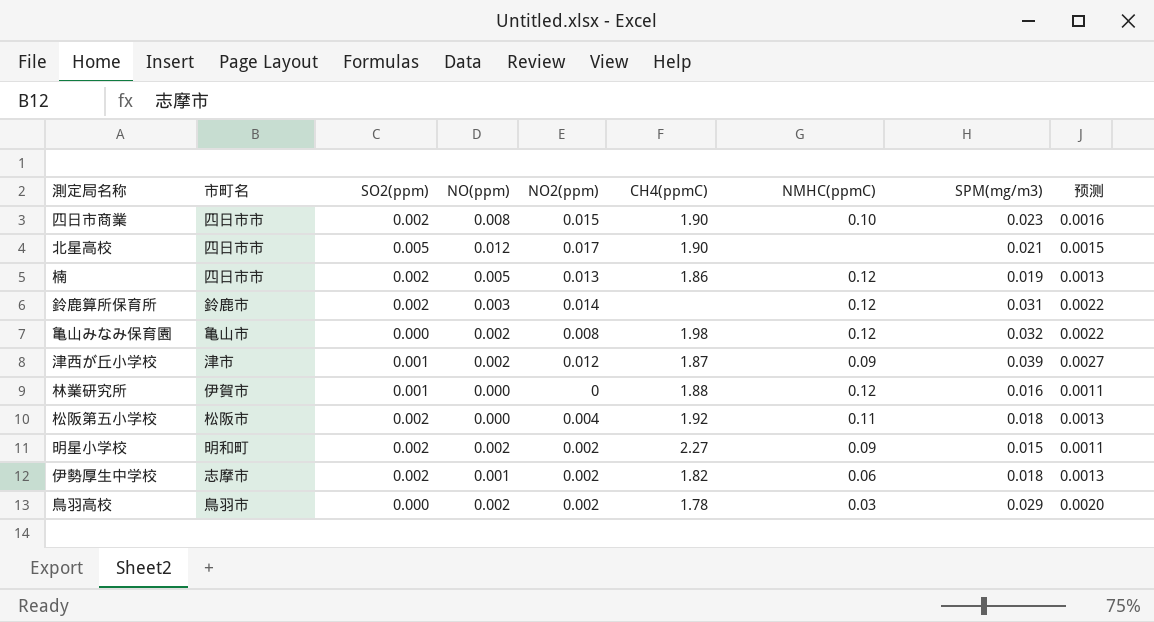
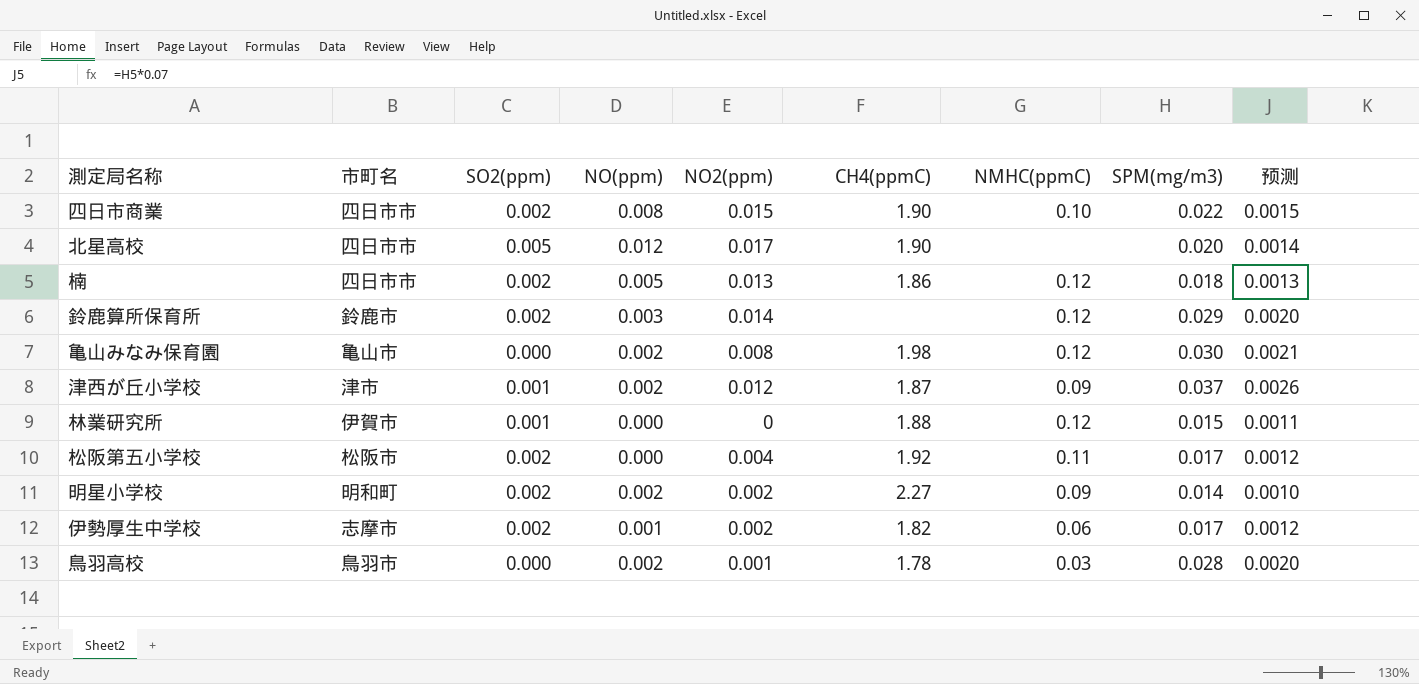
四日市商業 | SPM(mg/m3): 0.023 -> 0.022
四日市商業 | 预测: 0.0016 -> 0.0015
北星高校 | SPM(mg/m3): 0.021 -> 0.020
北星高校 | 预测: 0.0015 -> 0.0014
楠 | SPM(mg/m3): 0.019 -> 0.018
鈴鹿算所保育所 | SPM(mg/m3): 0.031 -> 0.029
鈴鹿算所保育所 | 预测: 0.0022 -> 0.0020
亀山みなみ保育園 | SPM(mg/m3): 0.032 -> 0.030
亀山みなみ保育園 | 预测: 0.0022 -> 0.0021
津西が丘小学校 | SPM(mg/m3): 0.039 -> 0.037
津西が丘小学校 | 预测: 0.0027 -> 0.0026
林業研究所 | SPM(mg/m3): 0.016 -> 0.015
松阪第五小学校 | SPM(mg/m3): 0.018 -> 0.017
松阪第五小学校 | 预测: 0.0013 -> 0.0012
明星小学校 | SPM(mg/m3): 0.015 -> 0.014
明星小学校 | 预测: 0.0011 -> 0.0010
伊勢厚生中学校 | SPM(mg/m3): 0.018 -> 0.017
伊勢厚生中学校 | 预测: 0.0013 -> 0.0012
鳥羽高校 | NO2(ppm): 0.002 -> 0.001
鳥羽高校 | SPM(mg/m3): 0.029 -> 0.028

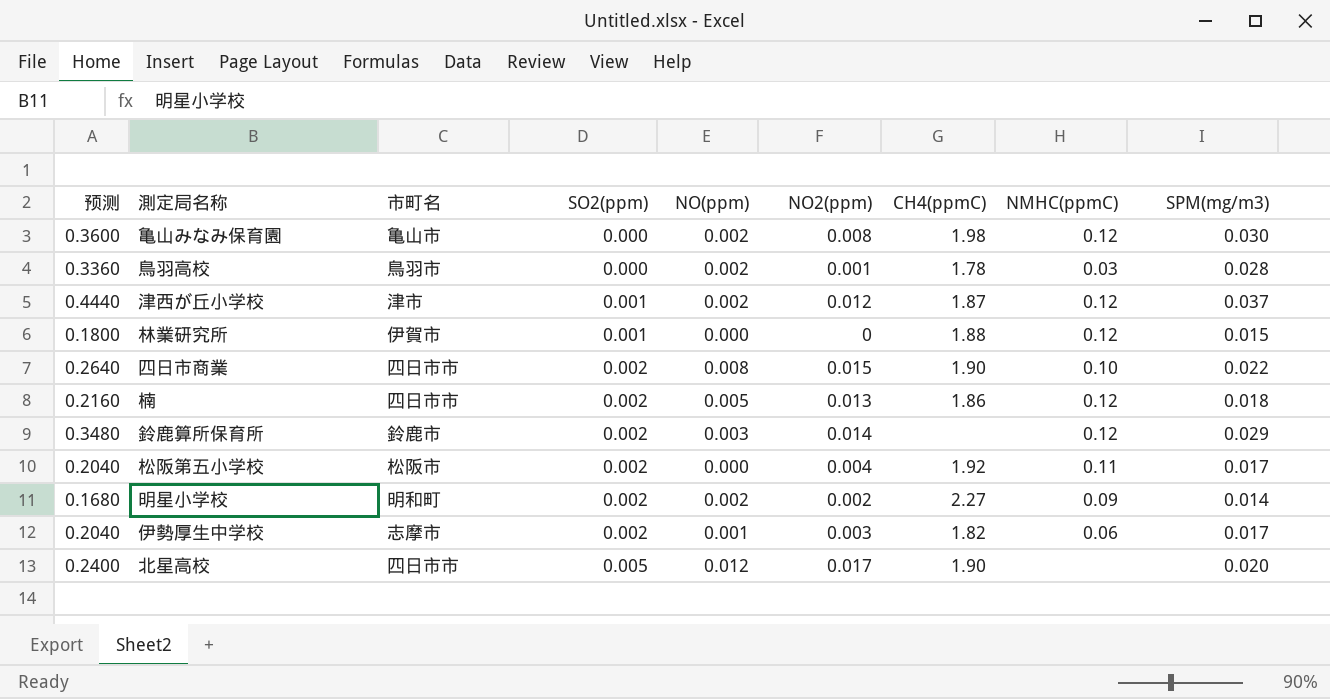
row order: none -> SO2(ppm) ascending
column 预测 | formula: [SPM(mg/m3)] * 0.07 -> [SPM(mg/m3)] * 12
column 预测 | position: 9 -> 1
津西が丘小学校 | NMHC(ppmC): 0.09 -> 0.12
伊勢厚生中学校 | NO2(ppm): 0.002 -> 0.003

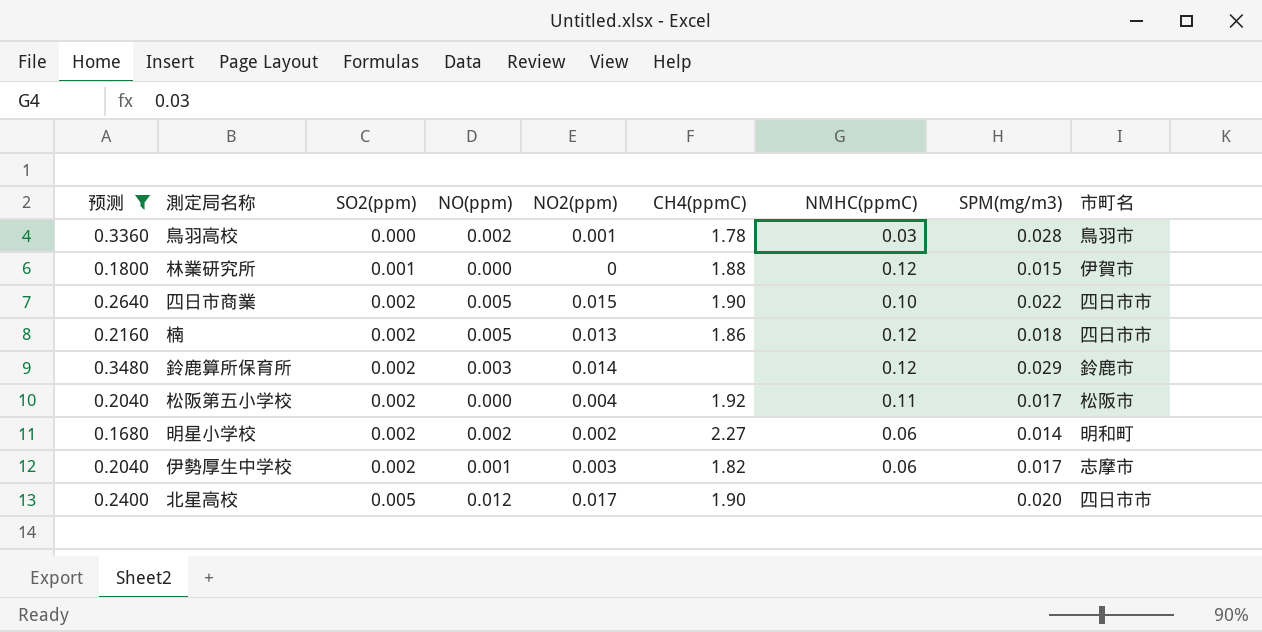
filter: none -> 预测 <= 0.3480
column 市町名 | position: 3 -> 9
四日市商業 | NO(ppm): 0.008 -> 0.005
明星小学校 | NMHC(ppmC): 0.09 -> 0.06

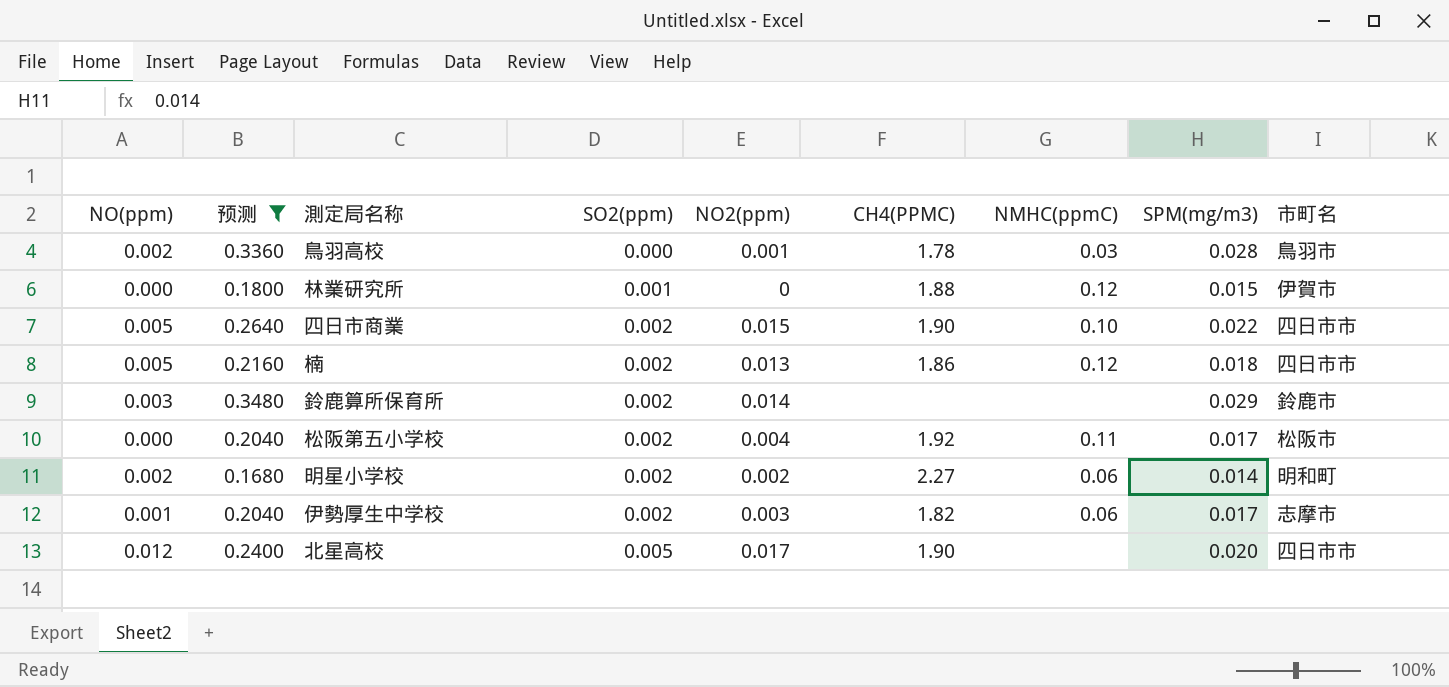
column NO(ppm) | position: 4 -> 1
column name: CH4(ppmC) -> CH4(PPMC)
鈴鹿算所保育所 | NMHC(ppmC): 0.12 -> none

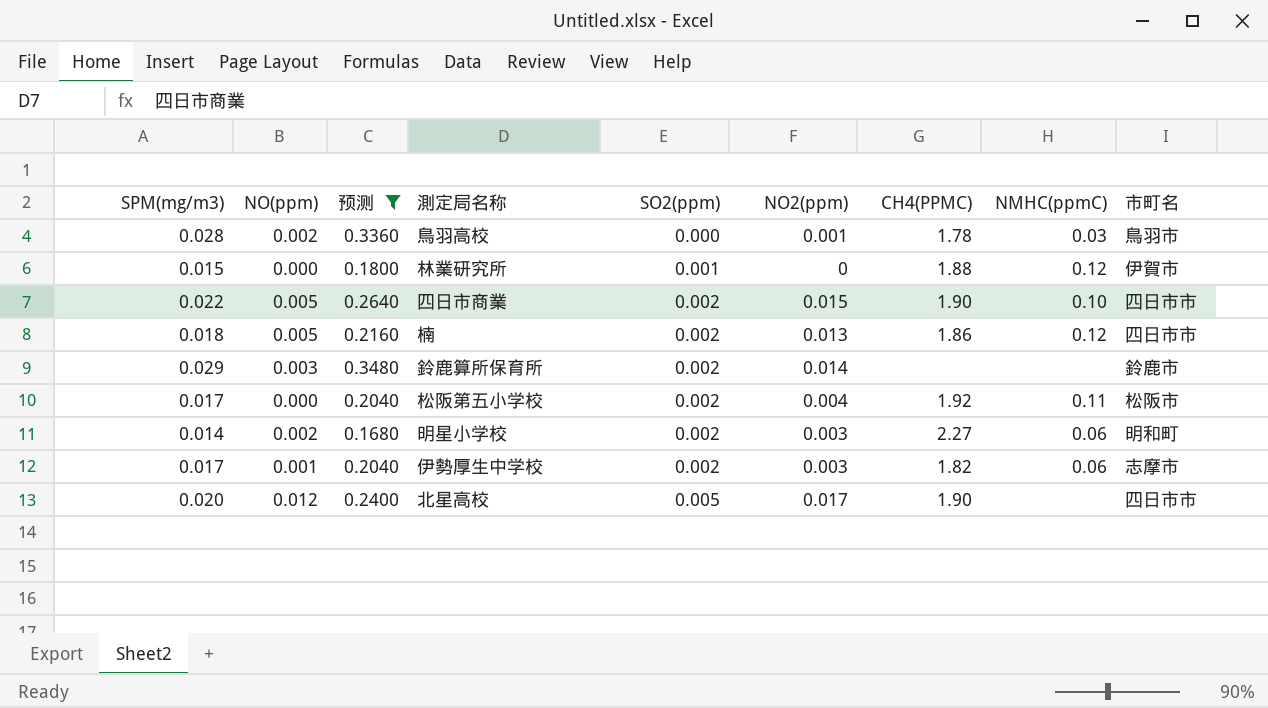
column SPM(mg/m3) | position: 8 -> 1
明星小学校 | NO2(ppm): 0.002 -> 0.003

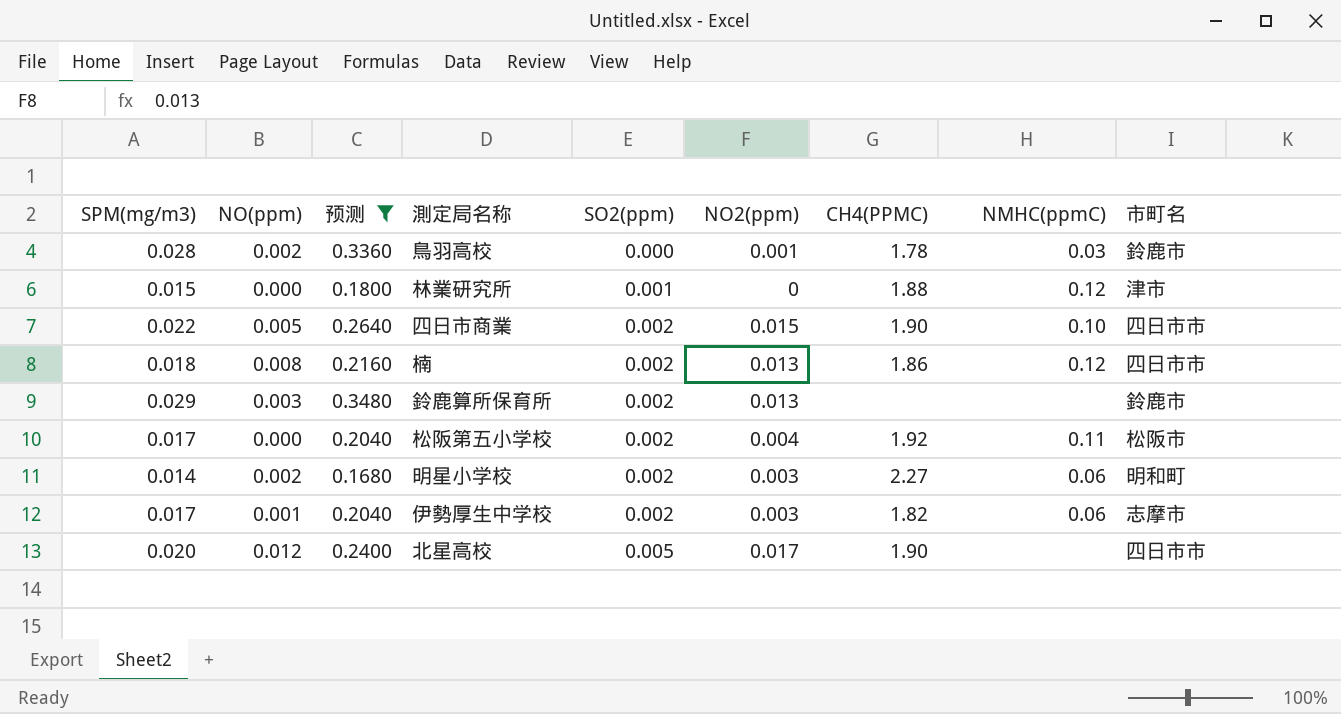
鳥羽高校 | 市町名: 鳥羽市 -> 鈴鹿市
林業研究所 | 市町名: 伊賀市 -> 津市
楠 | NO(ppm): 0.005 -> 0.008
鈴鹿算所保育所 | NO2(ppm): 0.014 -> 0.013

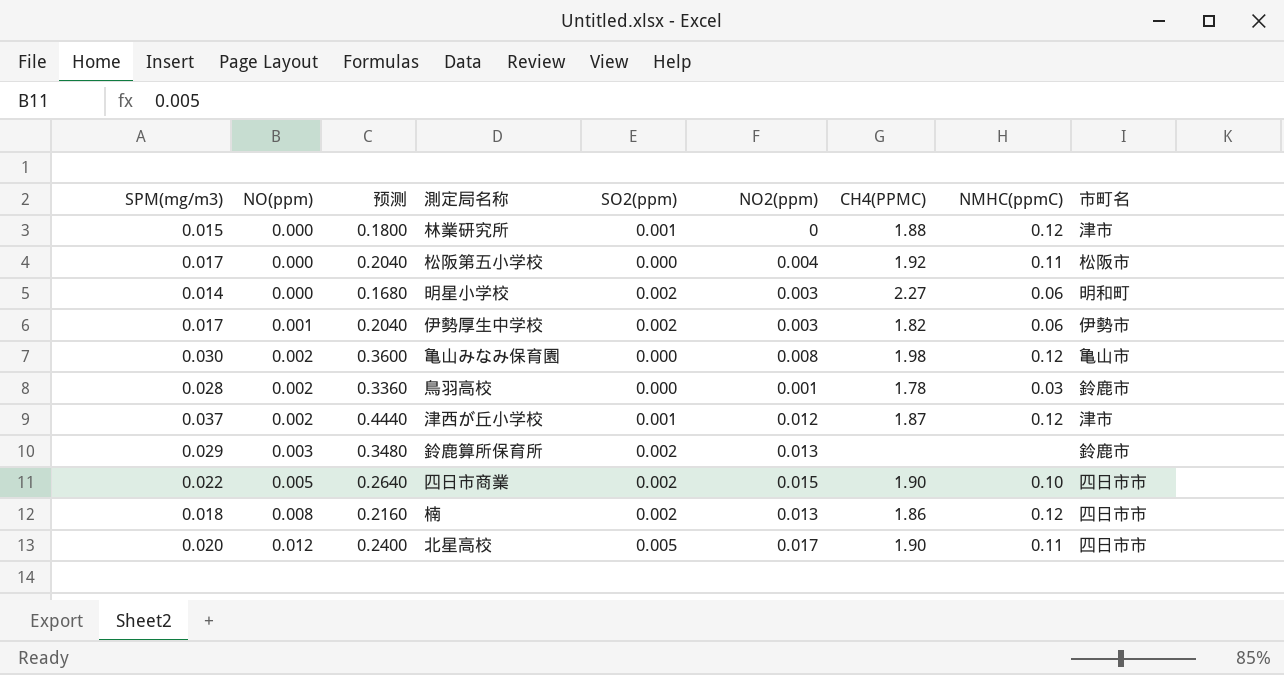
filter: 预测 <= 0.3480 -> none
row order: SO2(ppm) ascending -> NO(ppm) ascending
松阪第五小学校 | SO2(ppm): 0.002 -> 0.000
明星小学校 | NO(ppm): 0.002 -> 0.000
伊勢厚生中学校 | 市町名: 志摩市 -> 伊勢市
北星高校 | NMHC(ppmC): none -> 0.11

